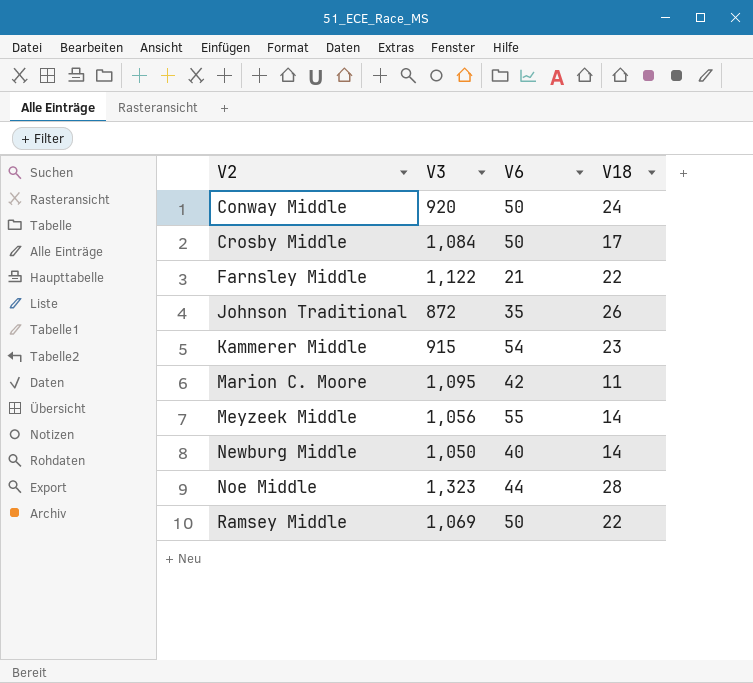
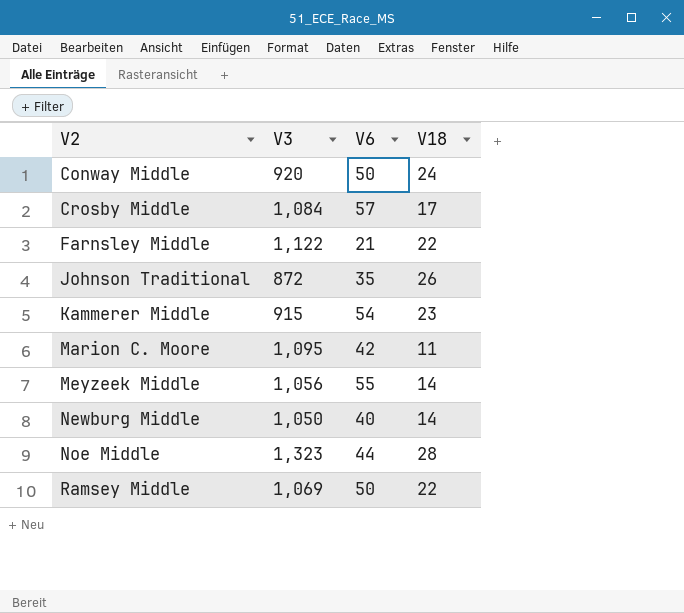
Crosby Middle | V6: 50 -> 57

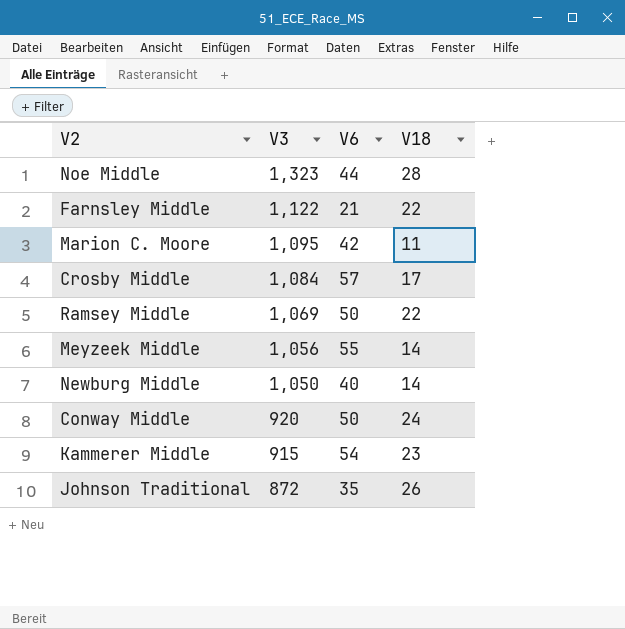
row order: V2 ascending -> V3 descending

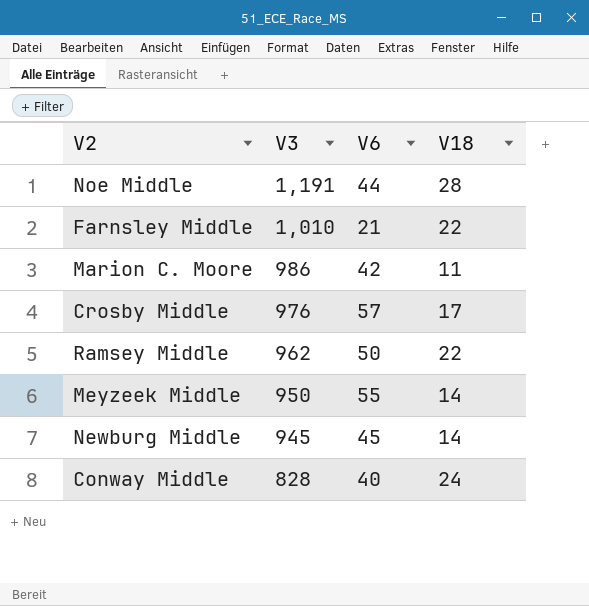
row Kammerer Middle: 915 | 54 | 23 -> none
row Johnson Traditional: 872 | 35 | 26 -> none
Noe Middle | V3: 1,323 -> 1,191
Farnsley Middle | V3: 1,122 -> 1,010
Marion C. Moore | V3: 1,095 -> 986
Crosby Middle | V3: 1,084 -> 976
Ramsey Middle | V3: 1,069 -> 962
Meyzeek Middle | V3: 1,056 -> 950
Newburg Middle | V3: 1,050 -> 945
Newburg Middle | V6: 40 -> 45
Conway Middle | V3: 920 -> 828
Conway Middle | V6: 50 -> 40

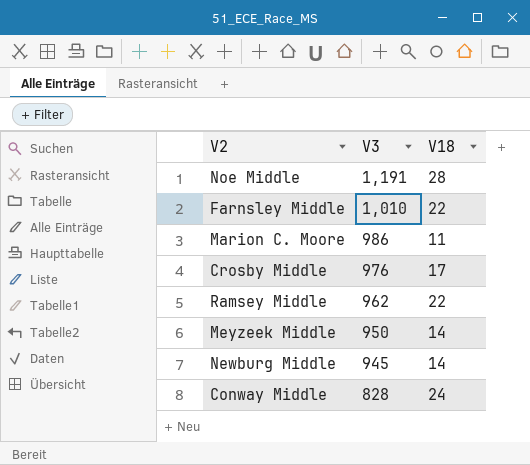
column V6 | position: 3 -> none

